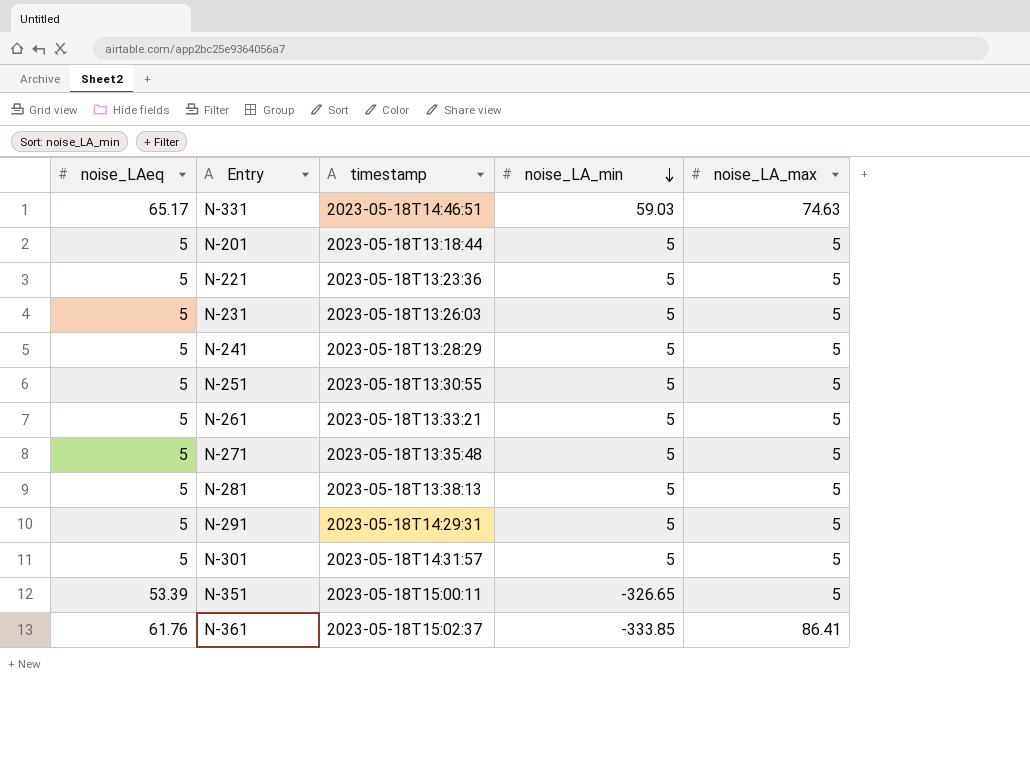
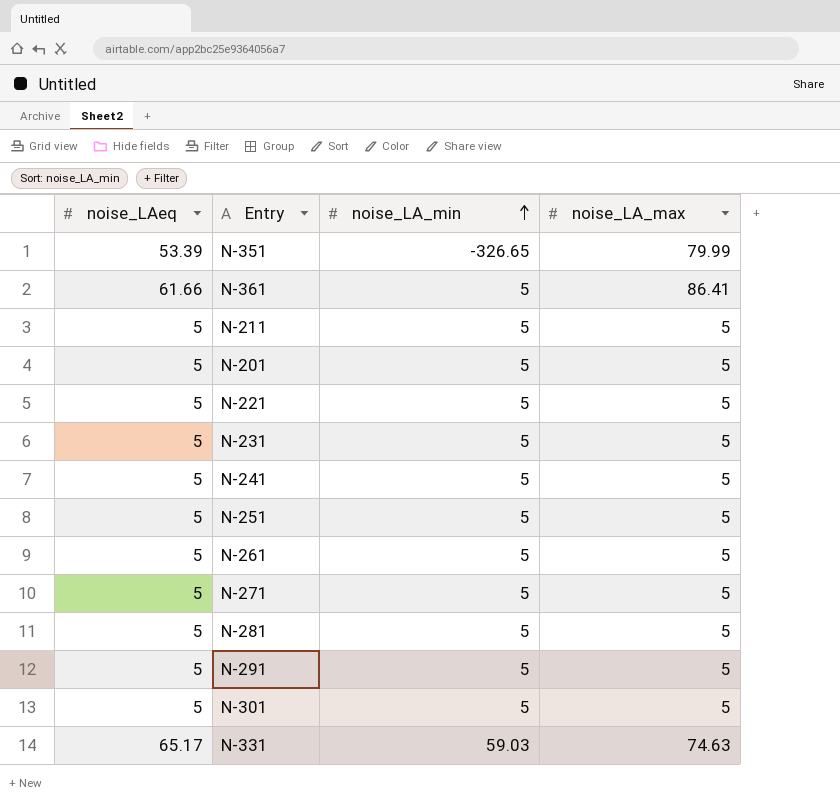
row order: noise_LA_min descending -> noise_LA_min ascending
column timestamp | position: 3 -> none
N-351 | noise_LA_max: 5 -> 79.99
N-361 | noise_LAeq: 61.76 -> 61.66
N-361 | noise_LA_min: -333.85 -> 5
row N-211: none -> 5 | 5 | 5

